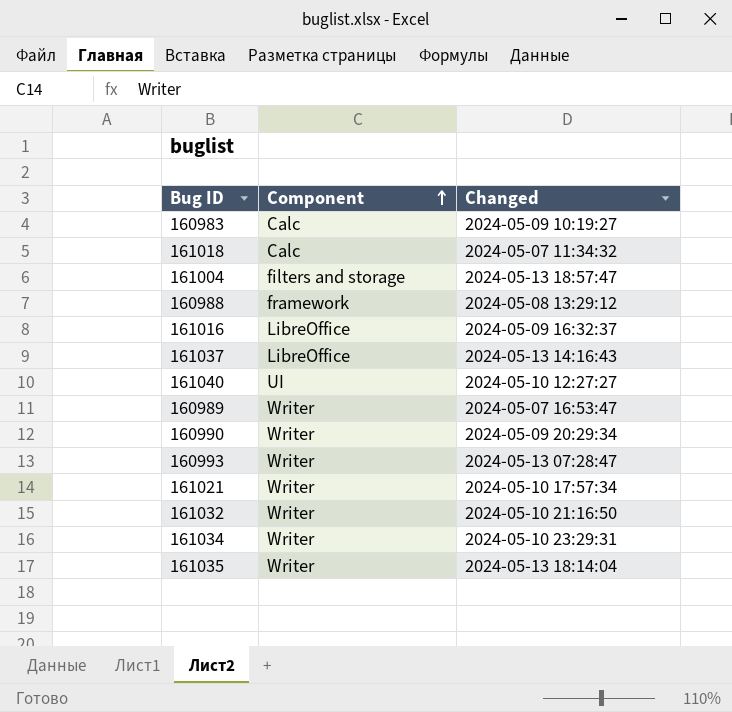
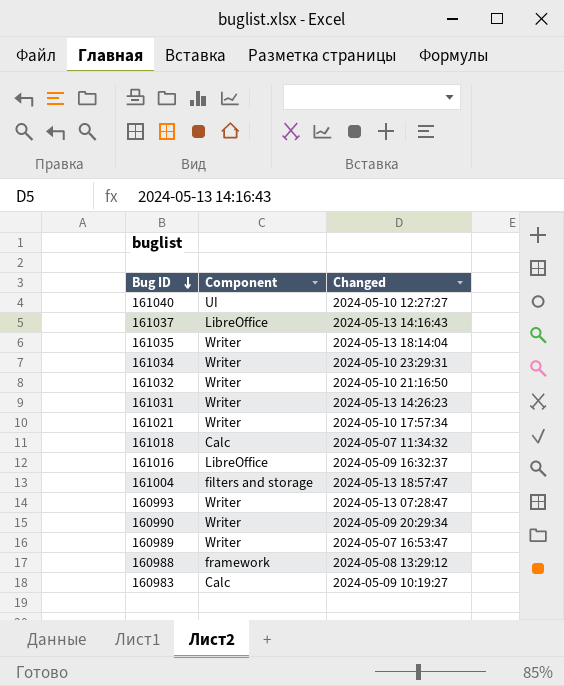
row order: Component ascending -> Bug ID descending
row 161031: none -> Writer | 2024-05-13 14:26:23

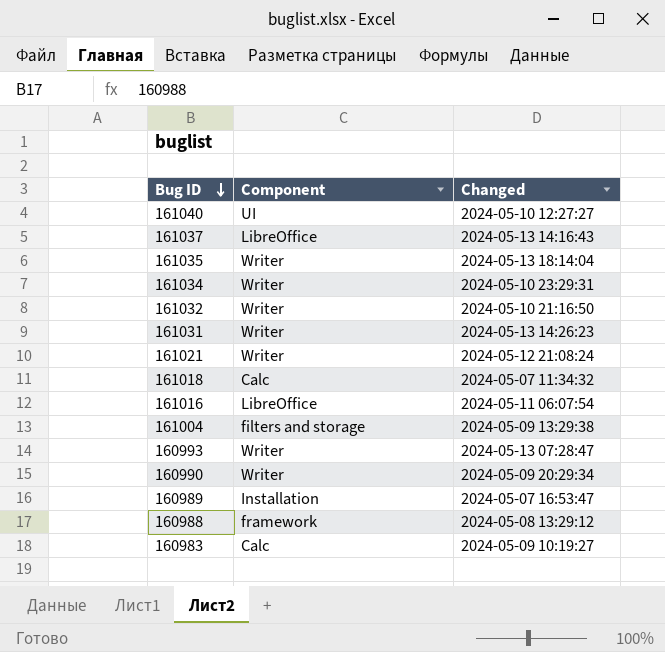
161021 | Changed: 2024-05-10 17:57:34 -> 2024-05-12 21:08:24
161016 | Changed: 2024-05-09 16:32:37 -> 2024-05-11 06:07:54
161004 | Changed: 2024-05-13 18:57:47 -> 2024-05-09 13:29:38
160989 | Component: Writer -> Installation

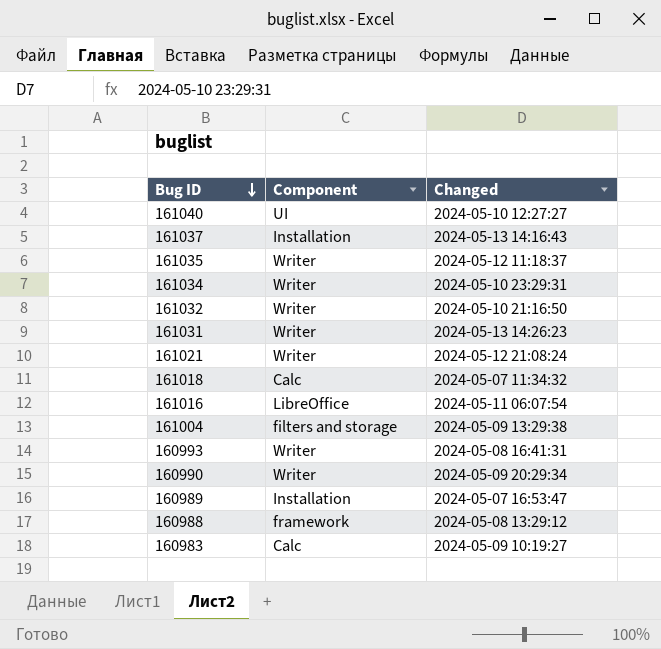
161037 | Component: LibreOffice -> Installation
161035 | Changed: 2024-05-13 18:14:04 -> 2024-05-12 11:18:37
160993 | Changed: 2024-05-13 07:28:47 -> 2024-05-08 16:41:31

